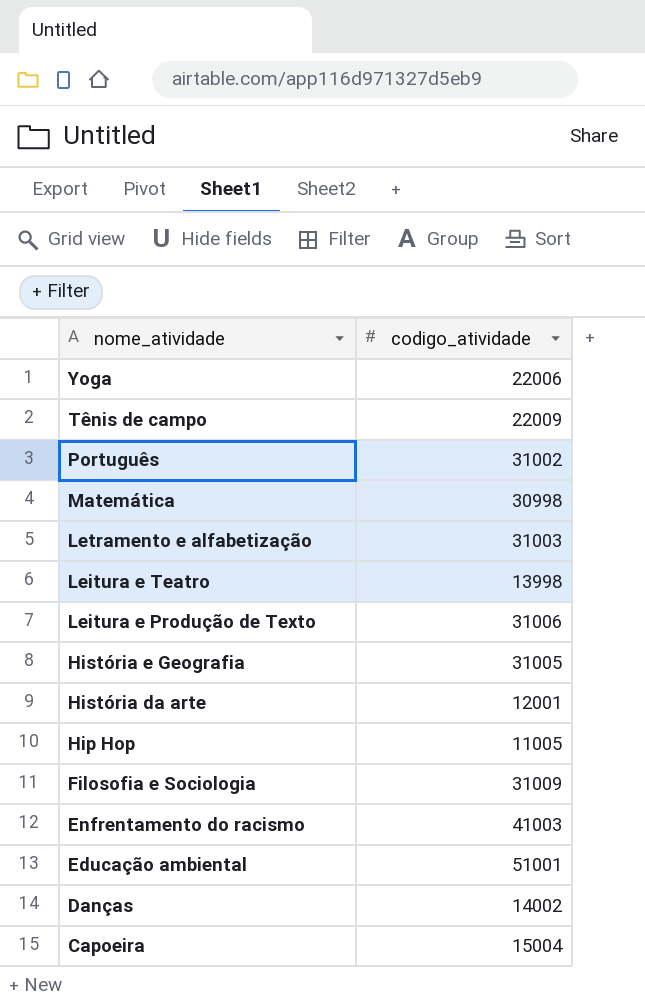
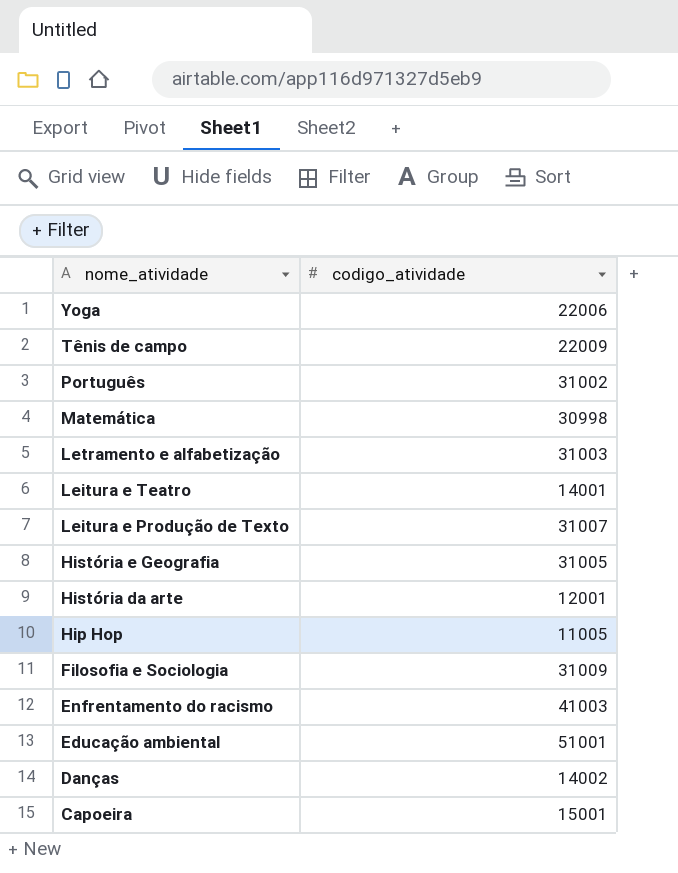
Leitura e Teatro | codigo_atividade: 13998 -> 14001
Leitura e Produção de Texto | codigo_atividade: 31006 -> 31007
Capoeira | codigo_atividade: 15004 -> 15001

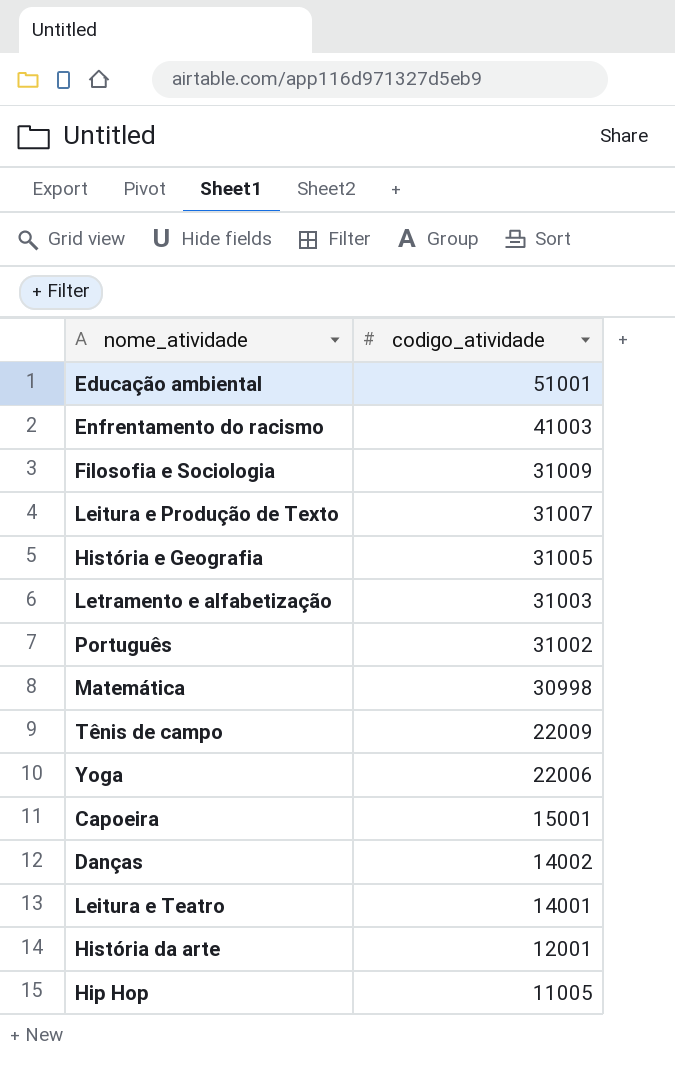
row order: nome_atividade descending -> codigo_atividade descending

